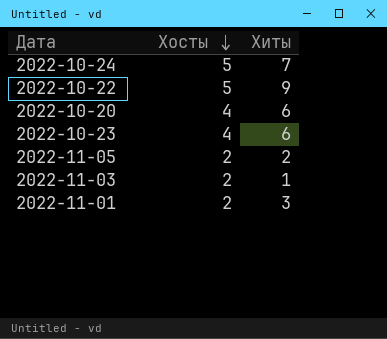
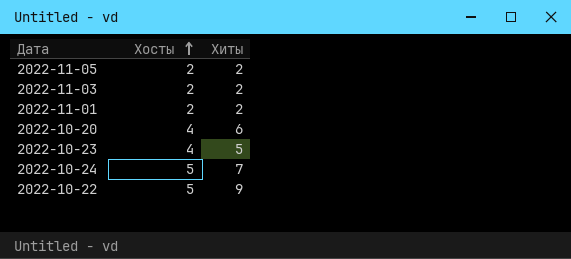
row order: Хосты descending -> Хосты ascending
2022-11-03 | Хиты: 1 -> 2
2022-11-01 | Хиты: 3 -> 2
2022-10-23 | Хиты: 6 -> 5

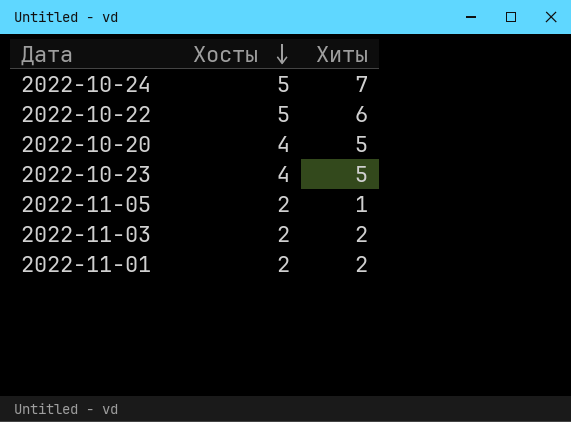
row order: Хосты ascending -> Хосты descending
2022-10-22 | Хиты: 9 -> 6
2022-10-20 | Хиты: 6 -> 5
2022-11-05 | Хиты: 2 -> 1

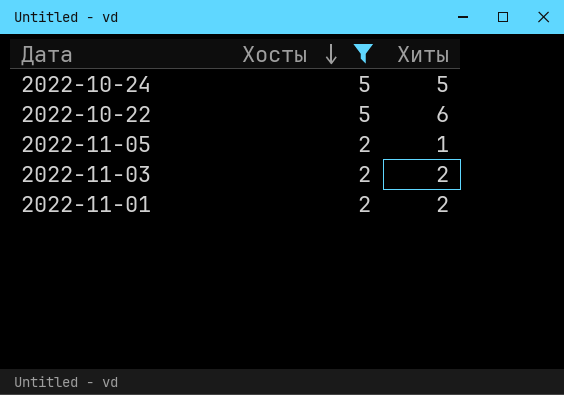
filter: none -> Хосты != 4
2022-10-24 | Хиты: 7 -> 5

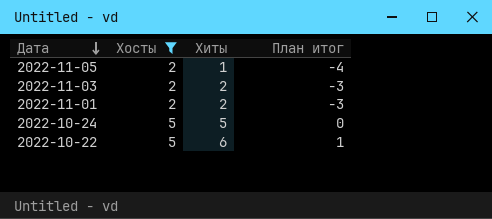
row order: Хосты descending -> Дата descending
column План итог | formula: none -> [Хиты] - 5

